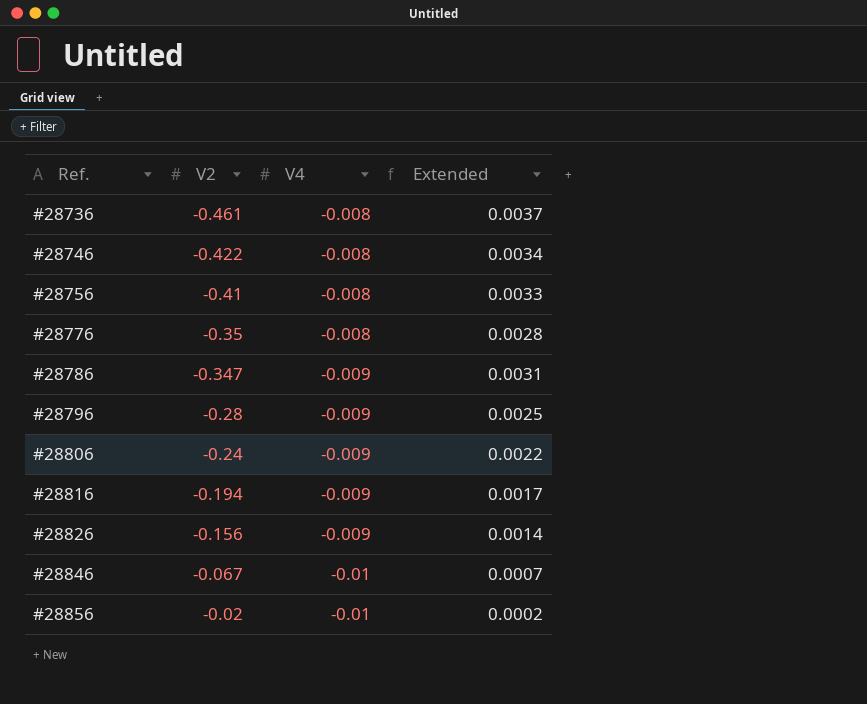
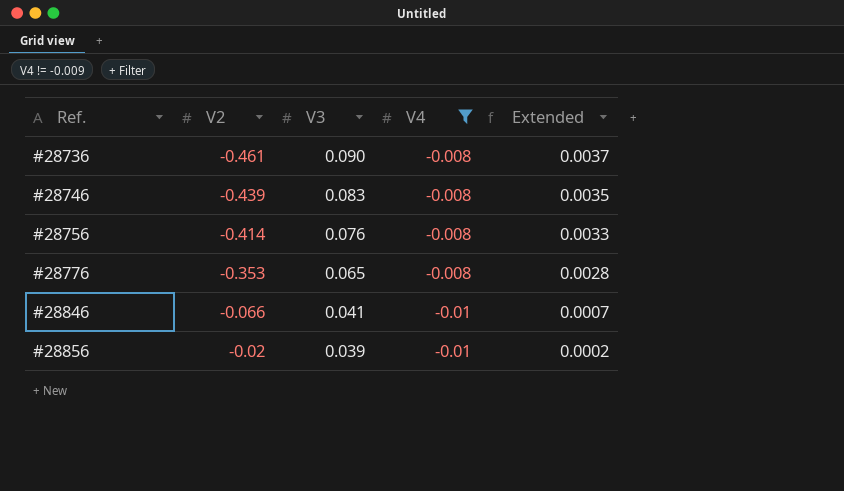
filter: none -> V4 != -0.009
column V3 | position: none -> 3
#28746 | V2: -0.422 -> -0.439
#28746 | Extended: 0.0034 -> 0.0035
#28756 | V2: -0.41 -> -0.414
#28776 | V2: -0.35 -> -0.353
#28846 | V2: -0.067 -> -0.066

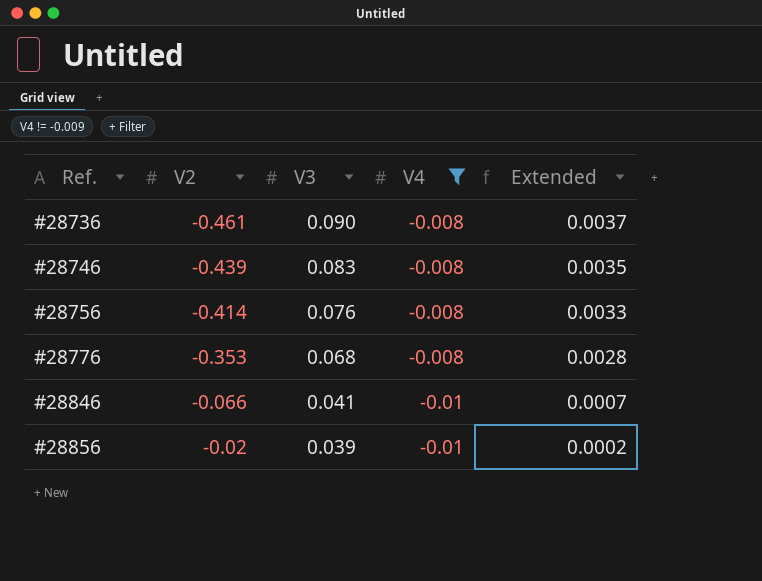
#28776 | V3: 0.065 -> 0.068

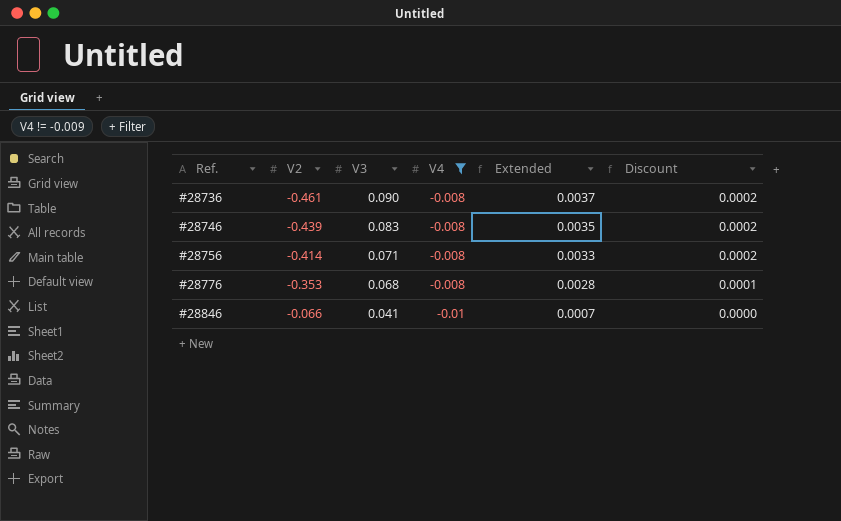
column Discount | formula: none -> [Extended] * 0.05
row #28856: -0.02 | 0.039 | -0.01 | 0.0002 -> none
#28756 | V3: 0.076 -> 0.071

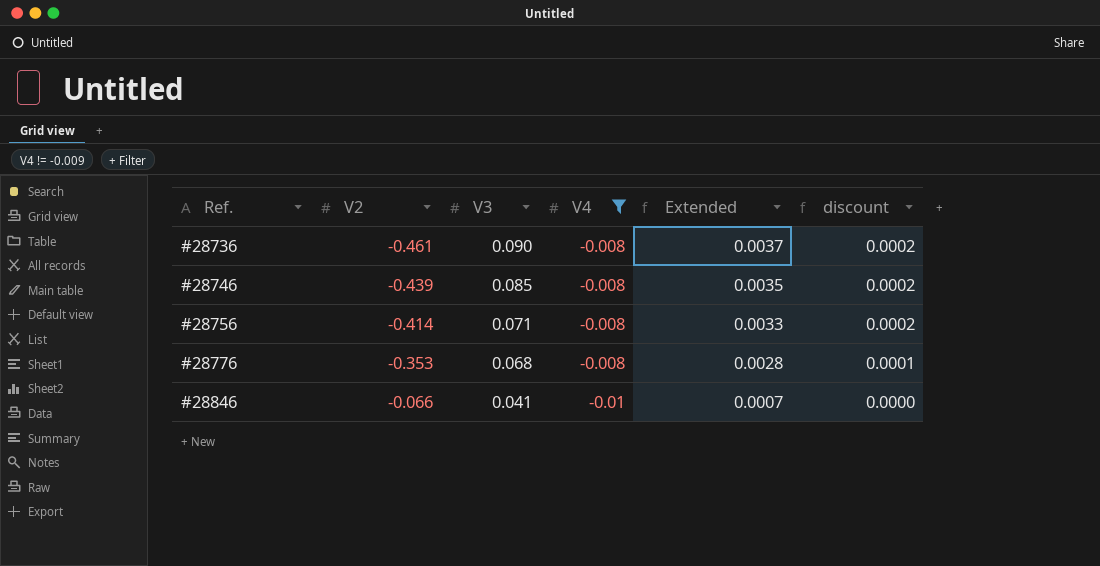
column name: Discount -> discount
#28746 | V3: 0.083 -> 0.085

